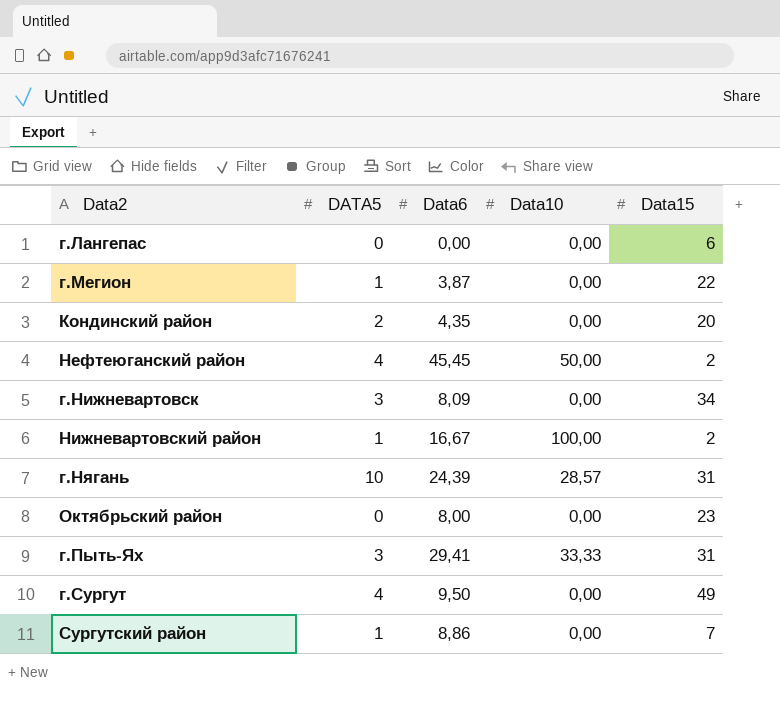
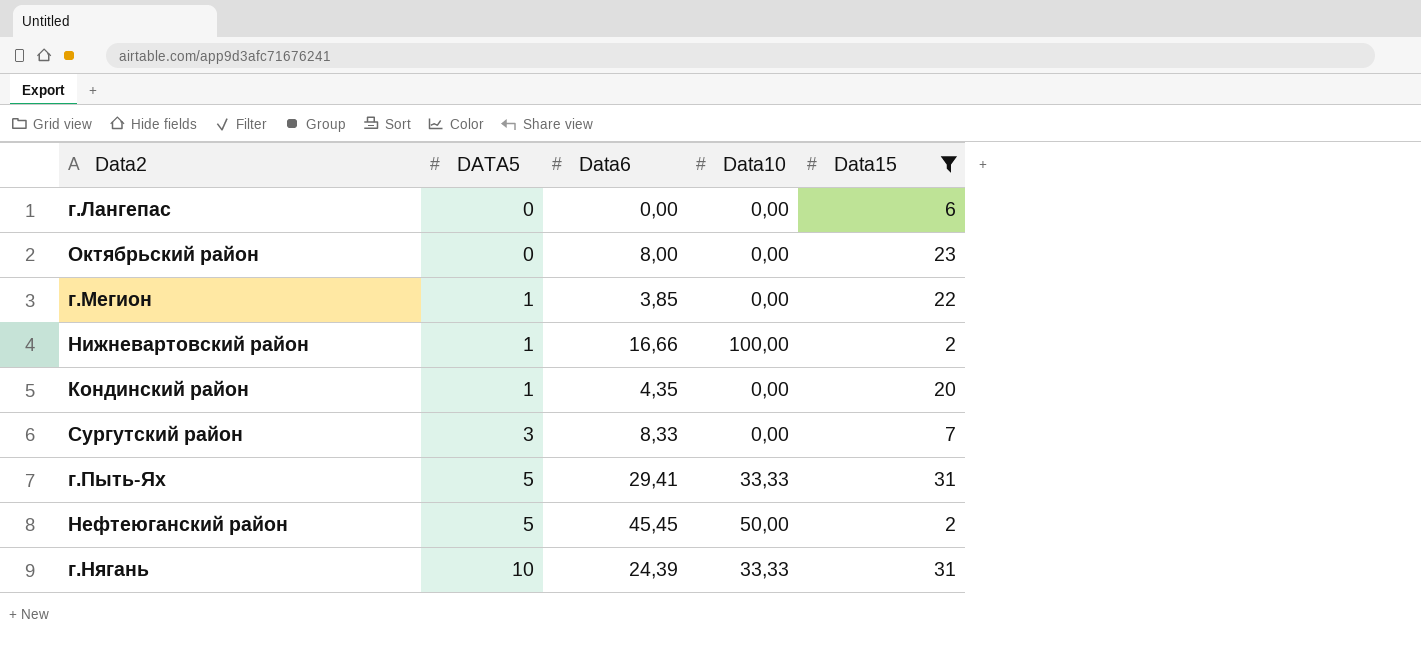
filter: none -> Data15 <= 31
row order: none -> DATA5 ascending
г.Мегион | Data6: 3,87 -> 3,85
Нижневартовский район | Data6: 16,67 -> 16,66
Кондинский район | DATA5: 2 -> 1
Сургутский район | DATA5: 1 -> 3
Сургутский район | Data6: 8,86 -> 8,33
г.Пыть-Ях | DATA5: 3 -> 5
Нефтеюганский район | DATA5: 4 -> 5
г.Нягань | Data10: 28,57 -> 33,33

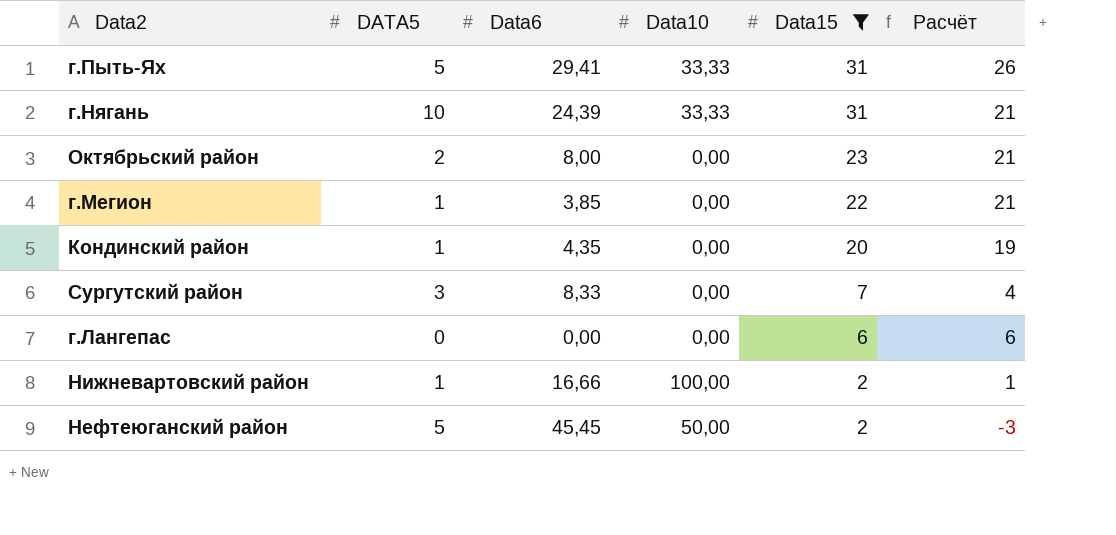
row order: DATA5 ascending -> Data15 descending
column Расчёт | formula: none -> [Data15] - [DATA5]
Октябрьский район | DATA5: 0 -> 2

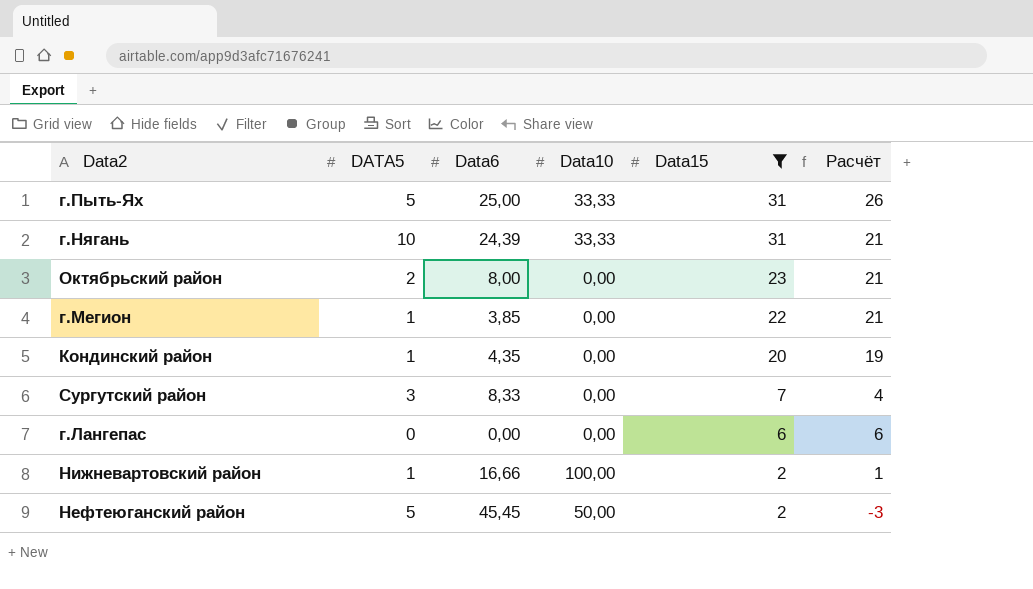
г.Пыть-Ях | Data6: 29,41 -> 25,00

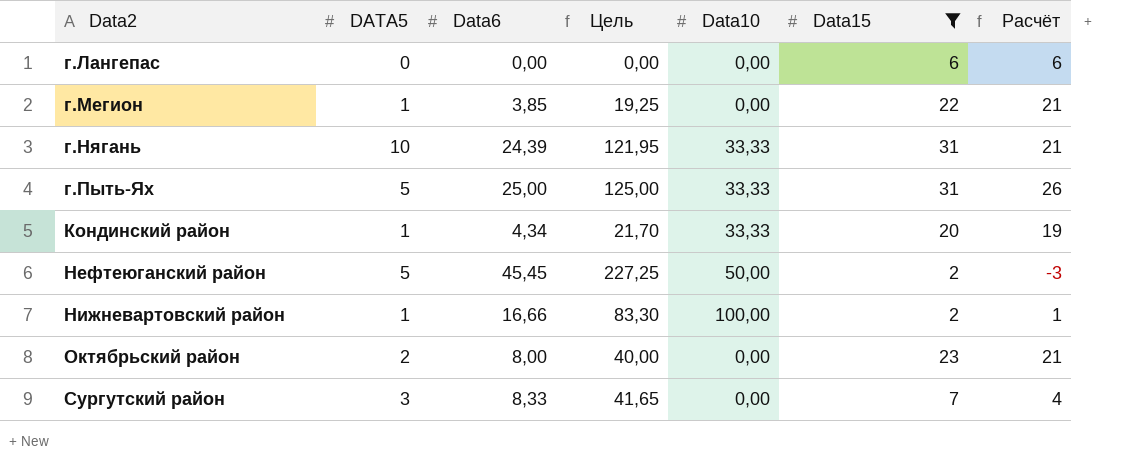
row order: Data15 descending -> Data2 ascending
column Цель | formula: none -> [Data6] * 5
Кондинский район | Data6: 4,35 -> 4,34
Кондинский район | Data10: 0,00 -> 33,33

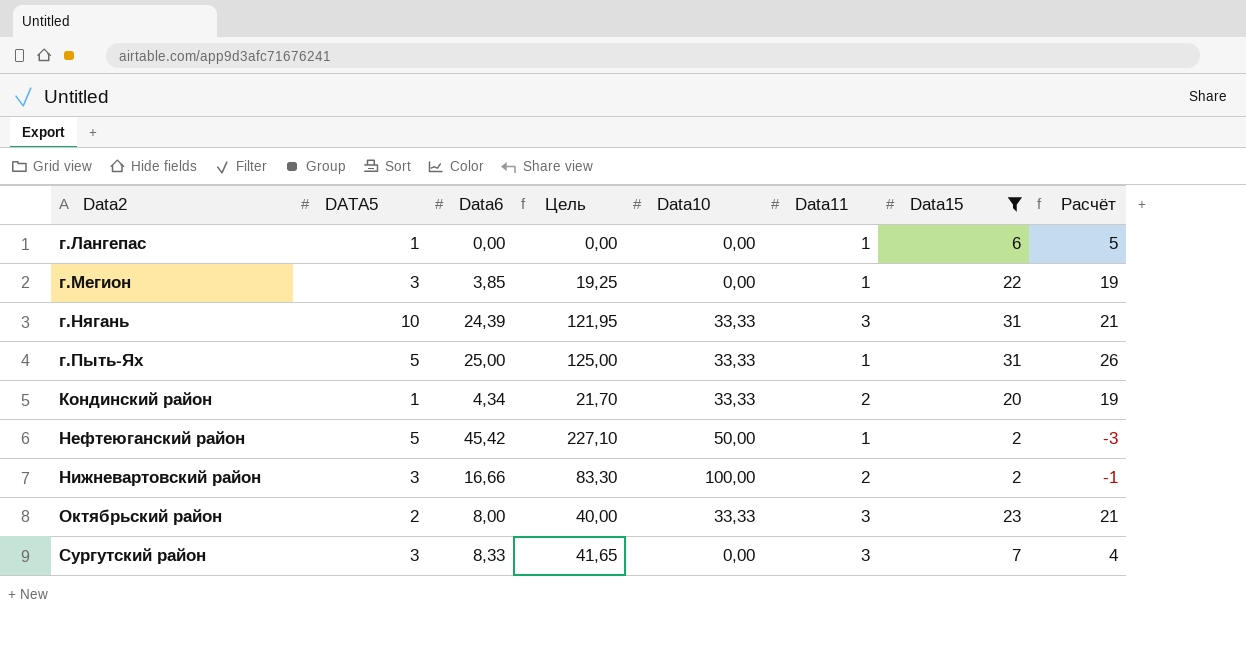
column Data11 | position: none -> 6
г.Лангепас | DATA5: 0 -> 1
г.Лангепас | Расчёт: 6 -> 5
г.Мегион | DATA5: 1 -> 3
г.Мегион | Расчёт: 21 -> 19
Нефтеюганский район | Data6: 45,45 -> 45,42
Нефтеюганский район | Цель: 227,25 -> 227,10
Нижневартовский район | DATA5: 1 -> 3
Нижневартовский район | Расчёт: 1 -> -1
Октябрьский район | Data10: 0,00 -> 33,33

